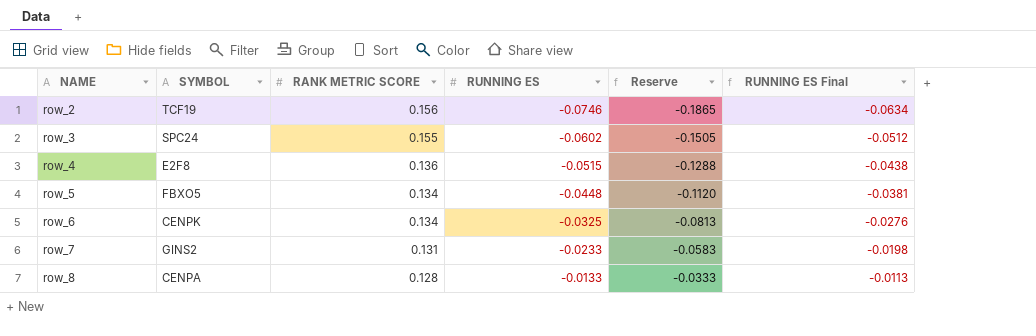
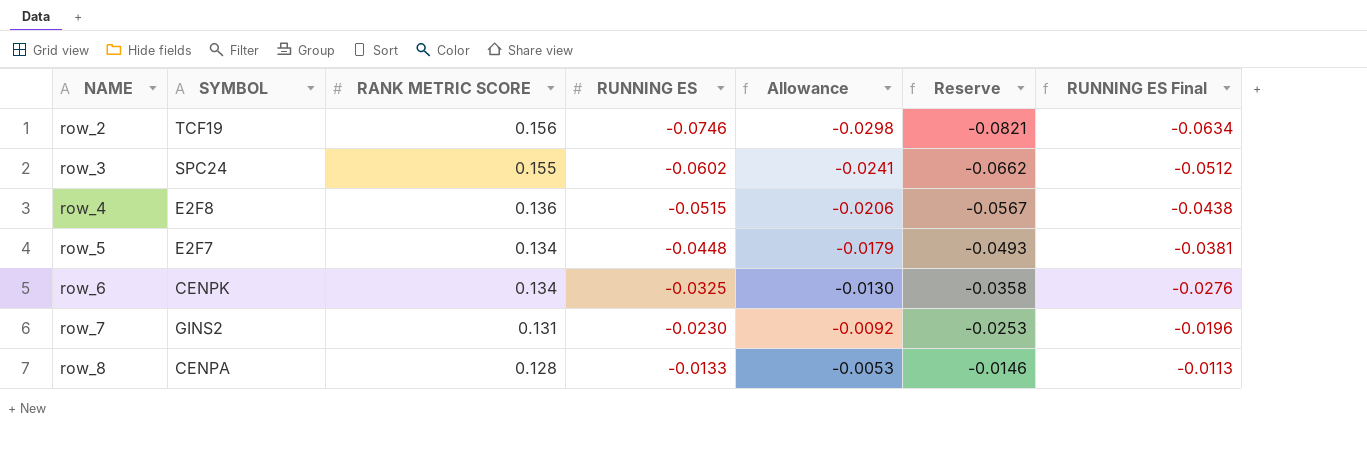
column Allowance | formula: none -> [RUNNING ES] * 0.4
column Reserve | formula: [RUNNING ES] * 2.5 -> [RUNNING ES] * 1.1
row_5 | SYMBOL: FBXO5 -> E2F7
row_7 | RUNNING ES: -0.0233 -> -0.0230
row_7 | RUNNING ES Final: -0.0198 -> -0.0196

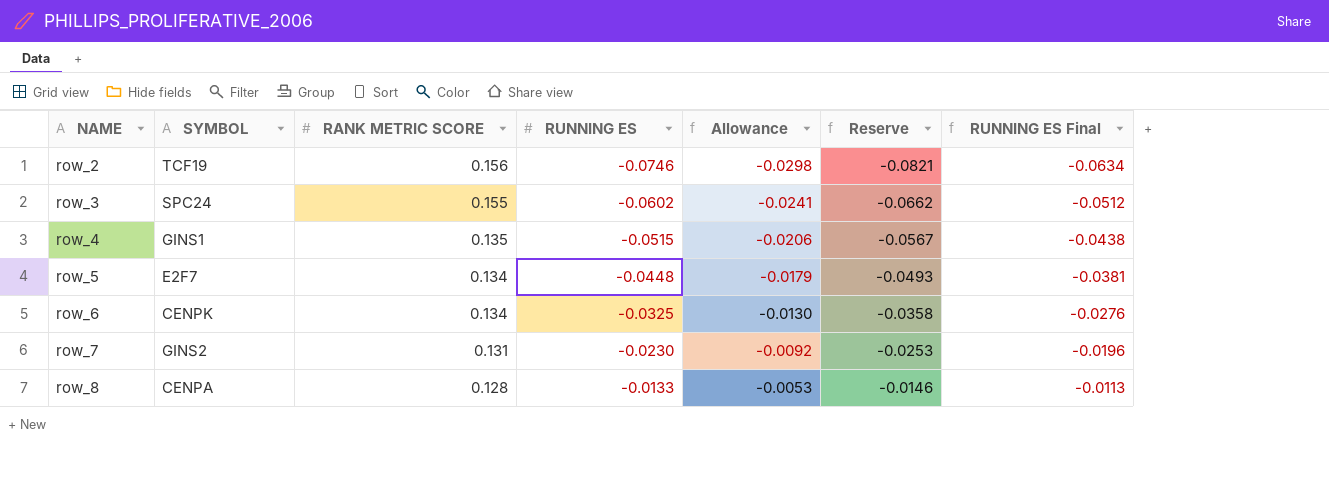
row_4 | SYMBOL: E2F8 -> GINS1
row_4 | RANK METRIC SCORE: 0.136 -> 0.135

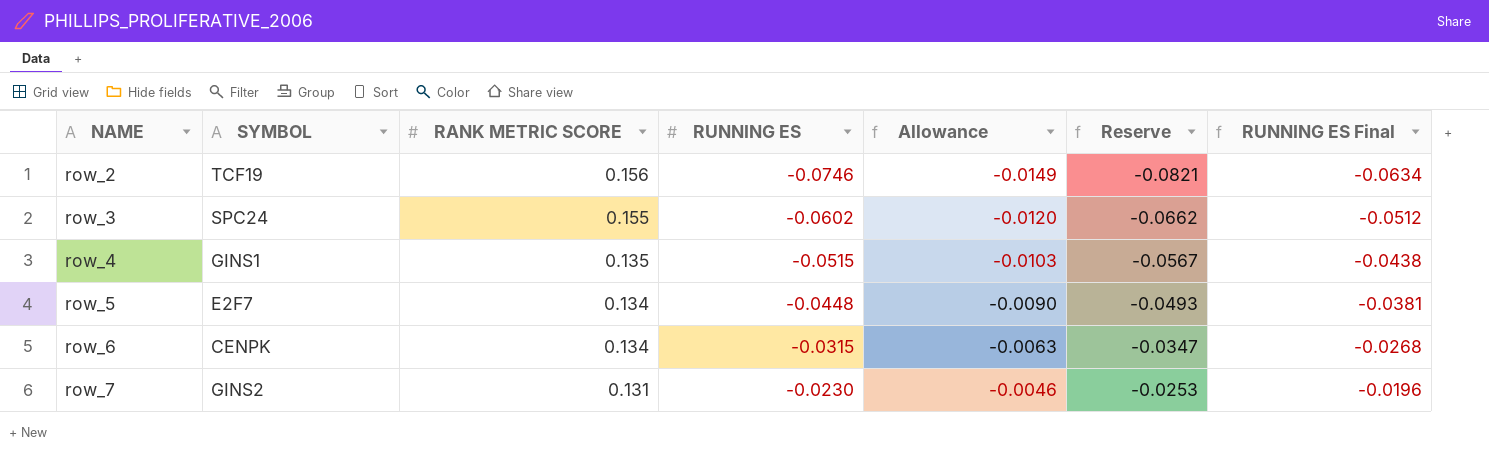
column Allowance | formula: [RUNNING ES] * 0.4 -> [RUNNING ES] * 0.2
row row_8: CENPA | 0.128 | -0.0133 | -0.0053 | -0.0146 | -0.0113 -> none
row_6 | RUNNING ES: -0.0325 -> -0.0315
row_6 | Reserve: -0.0358 -> -0.0347
row_6 | RUNNING ES Final: -0.0276 -> -0.0268

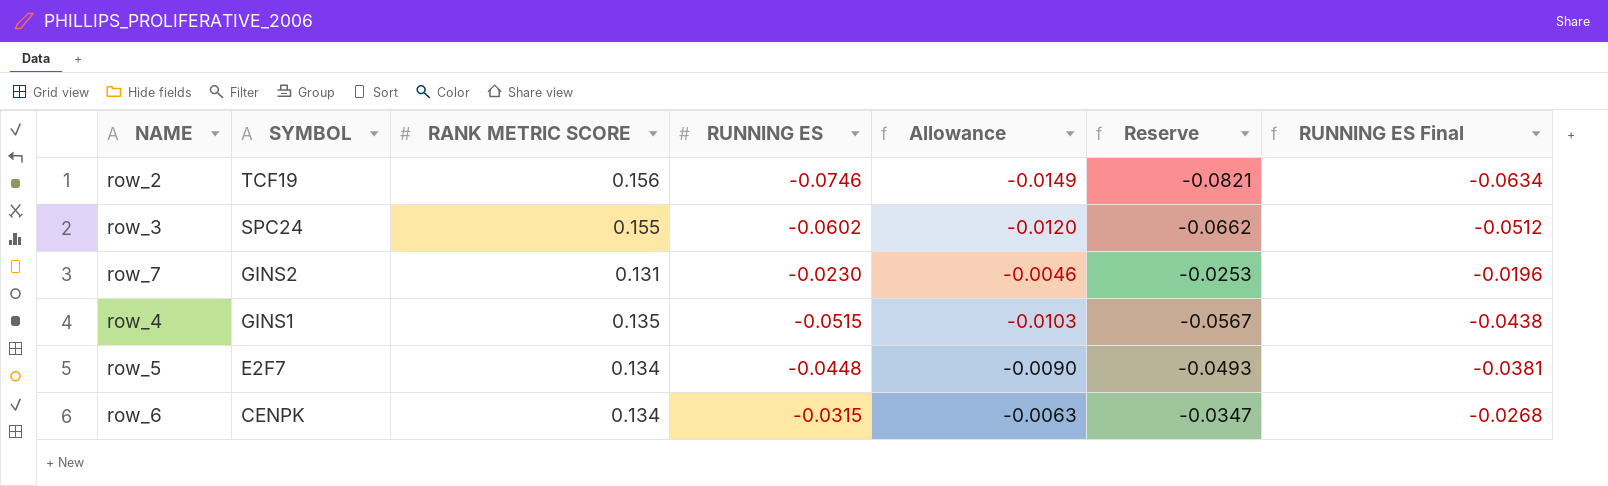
row order: NAME ascending -> SYMBOL descending

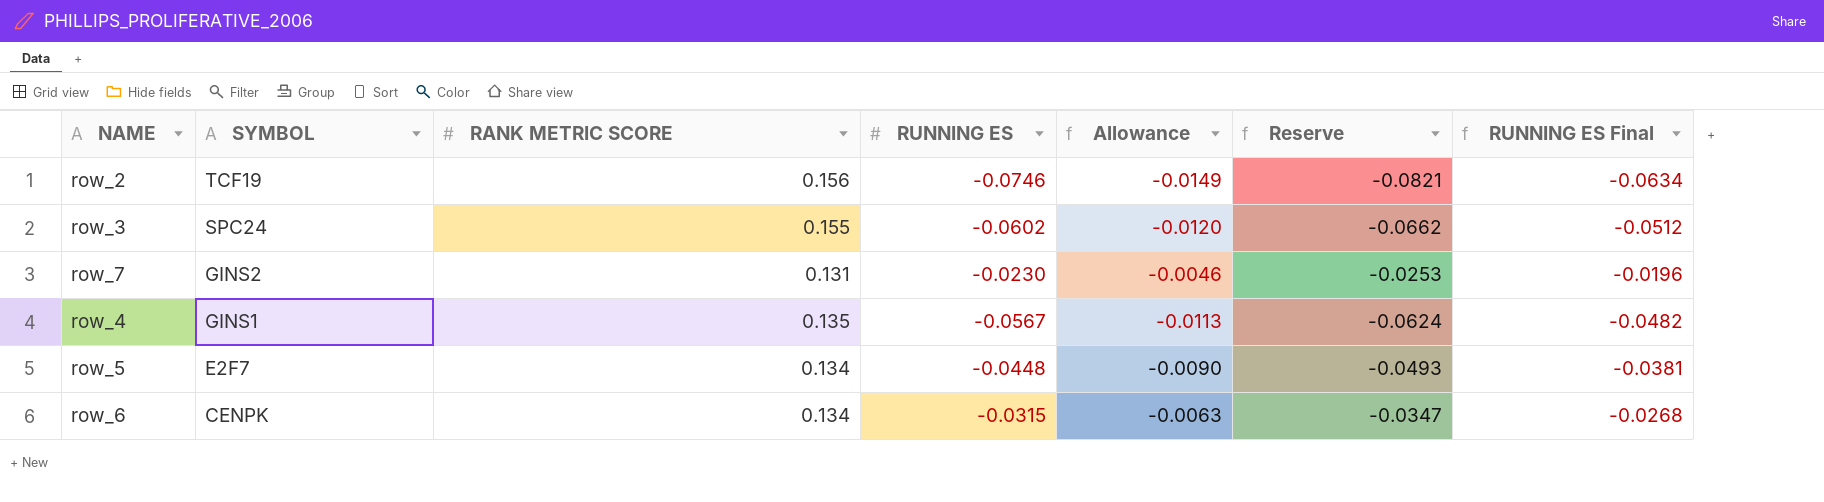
row_4 | RUNNING ES: -0.0515 -> -0.0567
row_4 | Allowance: -0.0103 -> -0.0113
row_4 | Reserve: -0.0567 -> -0.0624
row_4 | RUNNING ES Final: -0.0438 -> -0.0482

